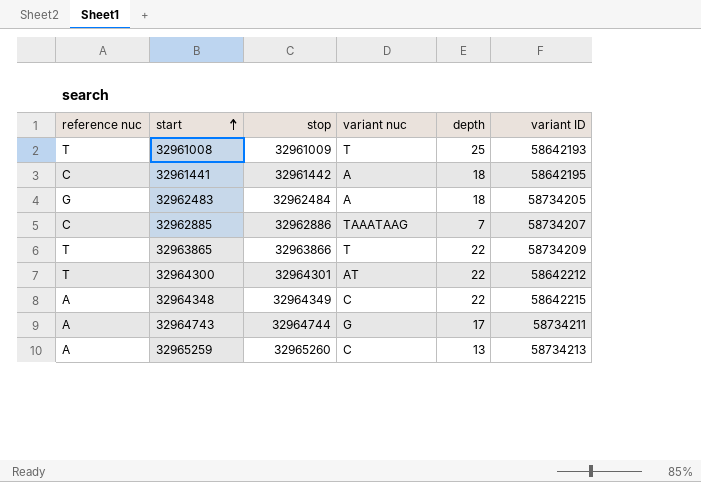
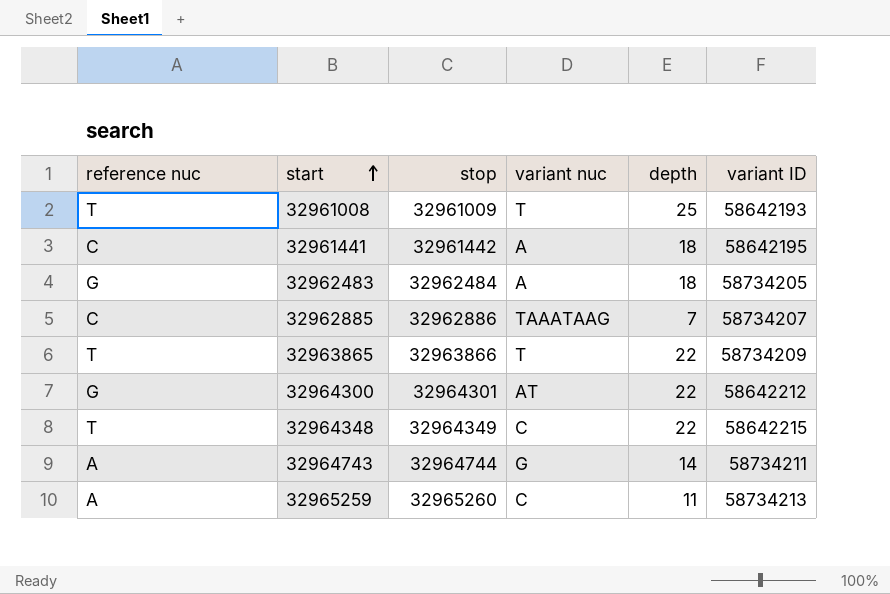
32964300 | reference nuc: T -> G
32964348 | reference nuc: A -> T
32964743 | depth: 17 -> 14
32965259 | depth: 13 -> 11

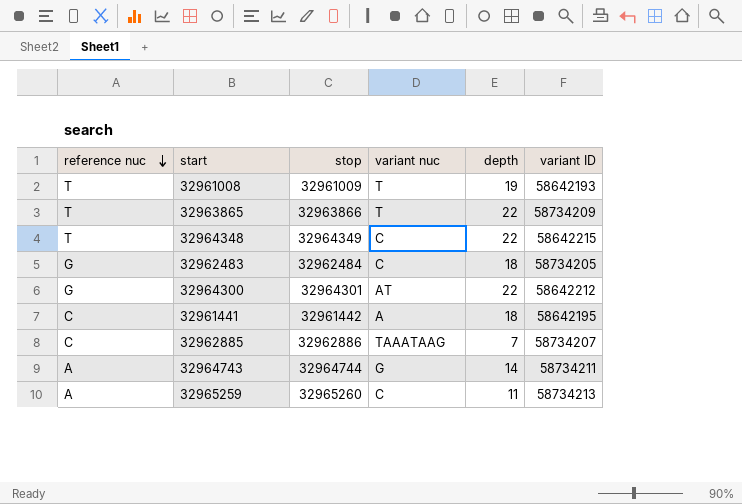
row order: start ascending -> reference nuc descending
32961008 | depth: 25 -> 19
32962483 | variant nuc: A -> C

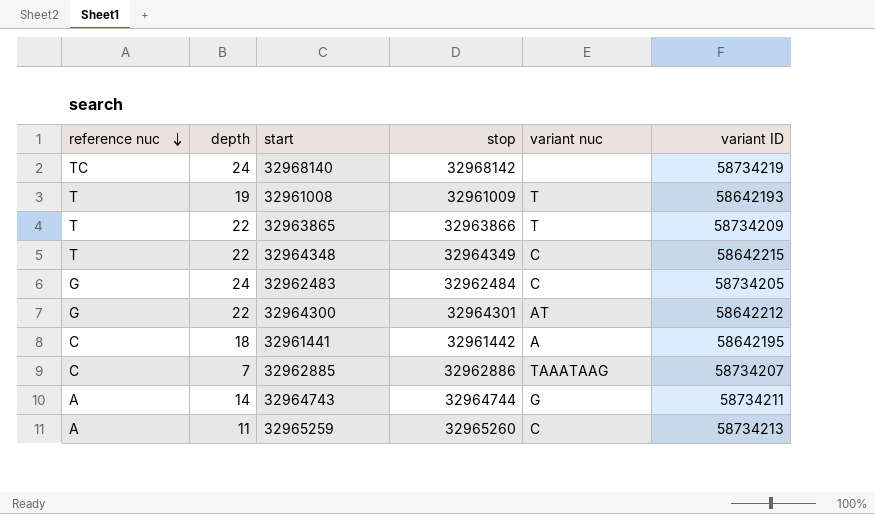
column depth | position: 5 -> 2
row 32968140: none -> TC | 24 | 32968142 | none | 58734219
32962483 | depth: 18 -> 24

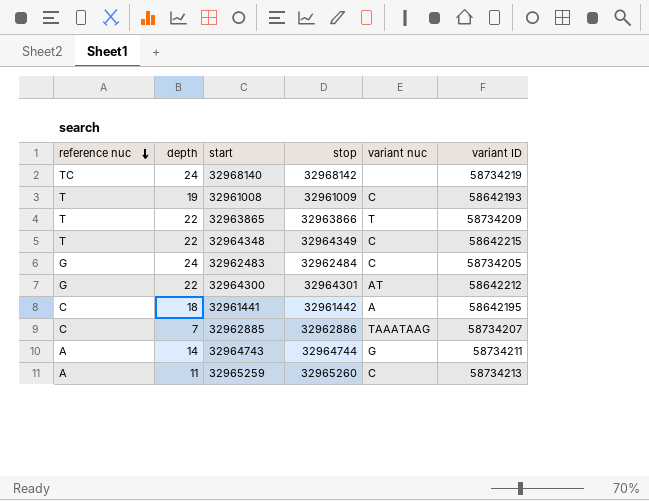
32961008 | variant nuc: T -> C

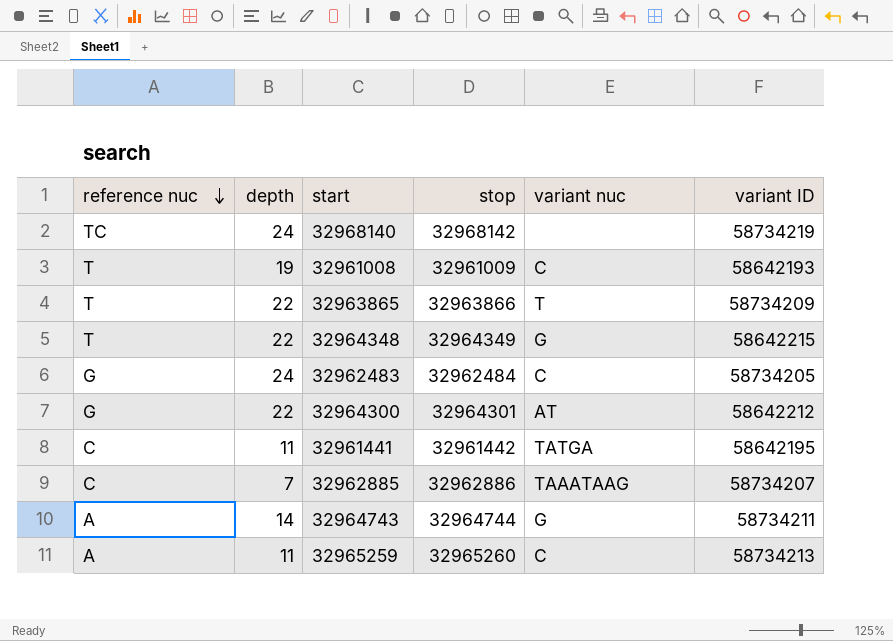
32964348 | variant nuc: C -> G
32961441 | depth: 18 -> 11
32961441 | variant nuc: A -> TATGA

